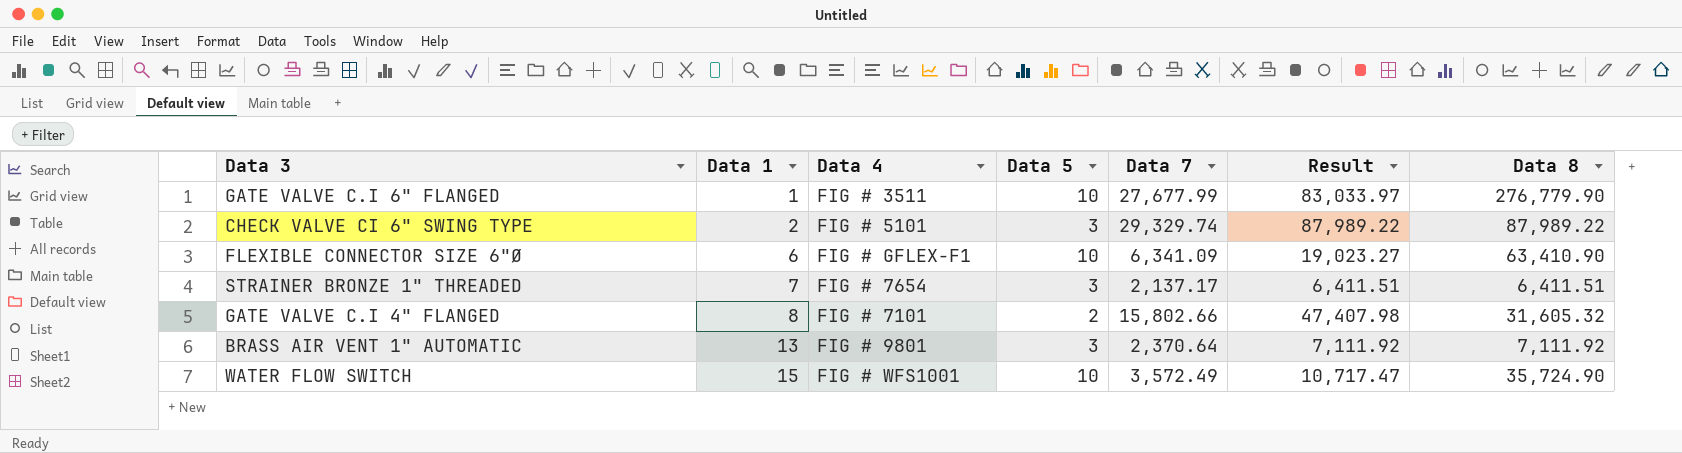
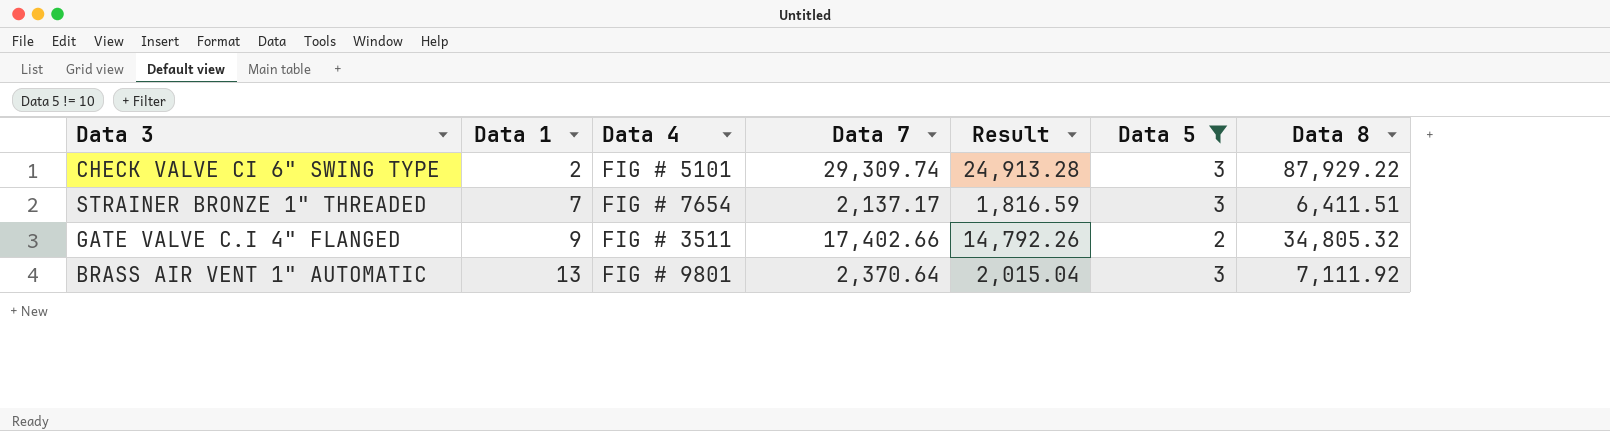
filter: none -> Data 5 != 10
column Result | formula: [Data 7] * 3 -> [Data 7] * 0.85
column Data 5 | position: 4 -> 6
CHECK VALVE CI 6" SWING TYPE | Data 7: 29,329.74 -> 29,309.74
CHECK VALVE CI 6" SWING TYPE | Data 8: 87,989.22 -> 87,929.22
GATE VALVE C.I 4" FLANGED | Data 1: 8 -> 9
GATE VALVE C.I 4" FLANGED | Data 4: FIG # 7101 -> FIG # 3511
GATE VALVE C.I 4" FLANGED | Data 7: 15,802.66 -> 17,402.66
GATE VALVE C.I 4" FLANGED | Data 8: 31,605.32 -> 34,805.32

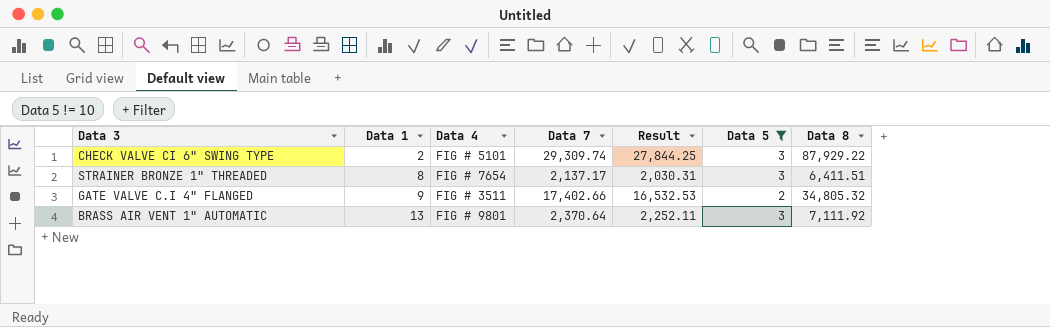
column Result | formula: [Data 7] * 0.85 -> [Data 7] * 0.95
STRAINER BRONZE 1" THREADED | Data 1: 7 -> 8

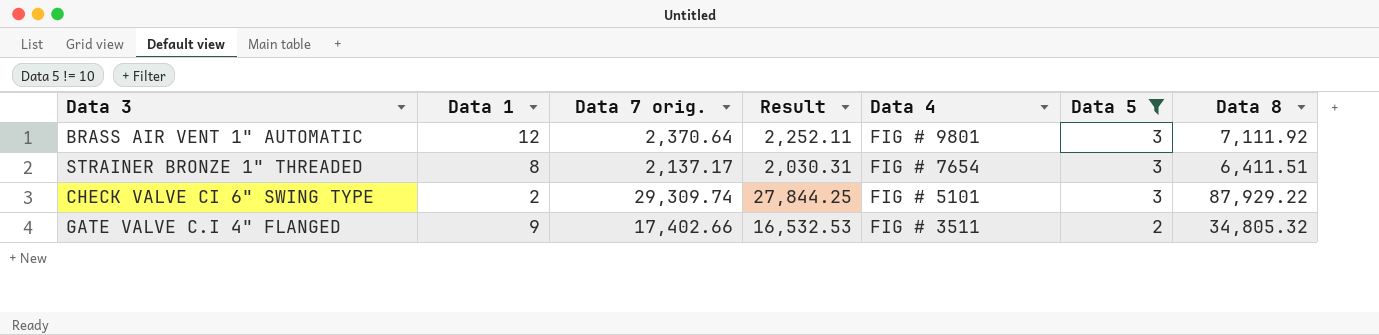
row order: Data 1 ascending -> Data 4 descending
column name: Data 7 -> Data 7 orig.
column Data 4 | position: 3 -> 5
BRASS AIR VENT 1" AUTOMATIC | Data 1: 13 -> 12

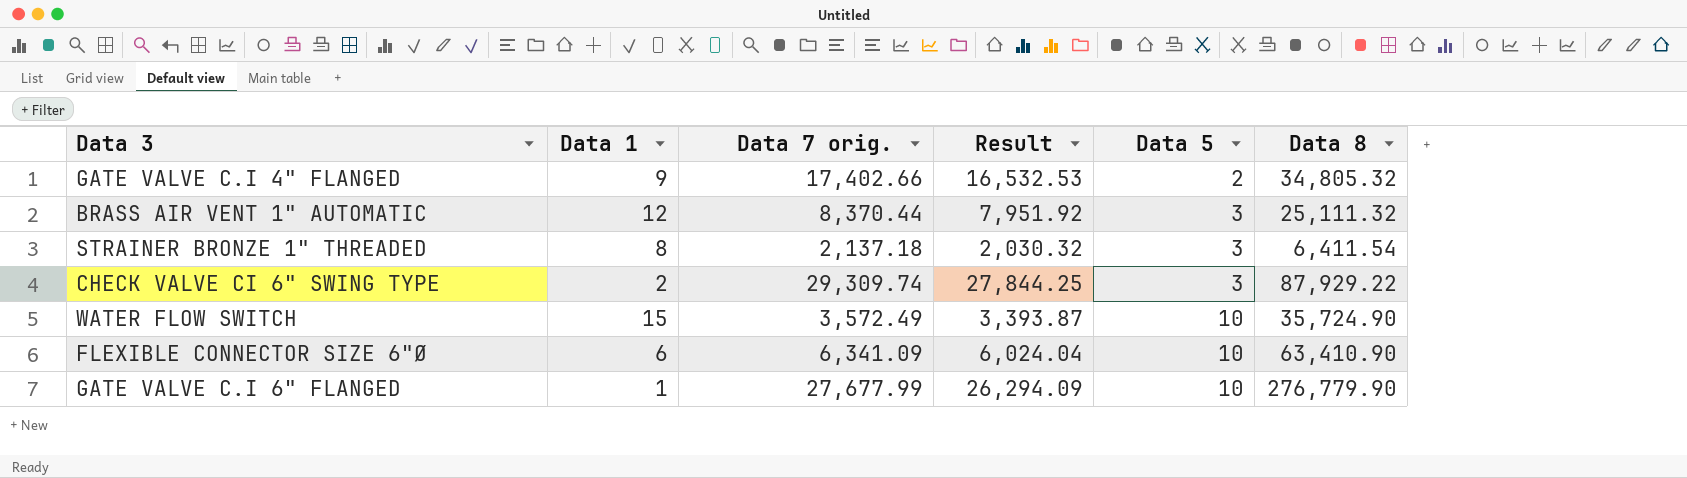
filter: Data 5 != 10 -> none
row order: Data 4 descending -> Data 5 ascending
column Data 4 | position: 5 -> none
BRASS AIR VENT 1" AUTOMATIC | Data 7 orig.: 2,370.64 -> 8,370.44
BRASS AIR VENT 1" AUTOMATIC | Result: 2,252.11 -> 7,951.92
BRASS AIR VENT 1" AUTOMATIC | Data 8: 7,111.92 -> 25,111.32
STRAINER BRONZE 1" THREADED | Data 7 orig.: 2,137.17 -> 2,137.18
STRAINER BRONZE 1" THREADED | Result: 2,030.31 -> 2,030.32
STRAINER BRONZE 1" THREADED | Data 8: 6,411.51 -> 6,411.54

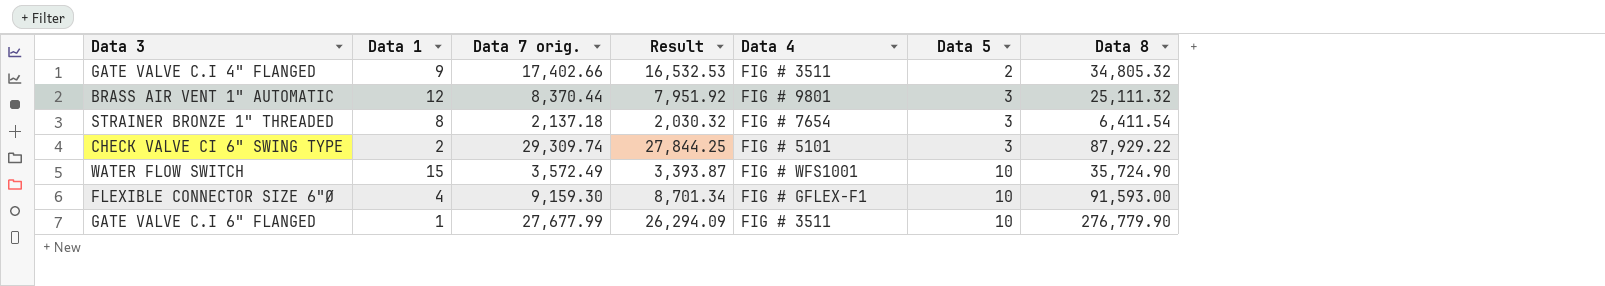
column Data 4 | position: none -> 5
FLEXIBLE CONNECTOR SIZE 6"Ø | Data 1: 6 -> 4
FLEXIBLE CONNECTOR SIZE 6"Ø | Data 7 orig.: 6,341.09 -> 9,159.30
FLEXIBLE CONNECTOR SIZE 6"Ø | Result: 6,024.04 -> 8,701.34
FLEXIBLE CONNECTOR SIZE 6"Ø | Data 8: 63,410.90 -> 91,593.00

